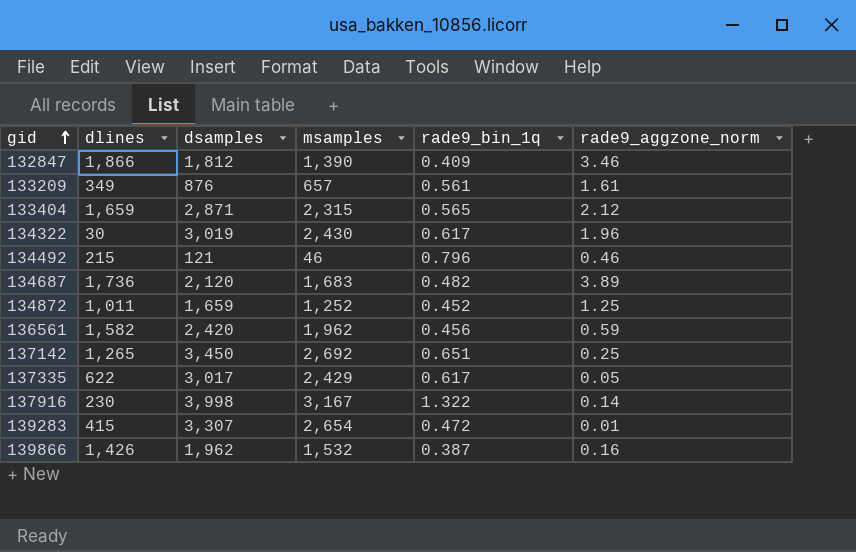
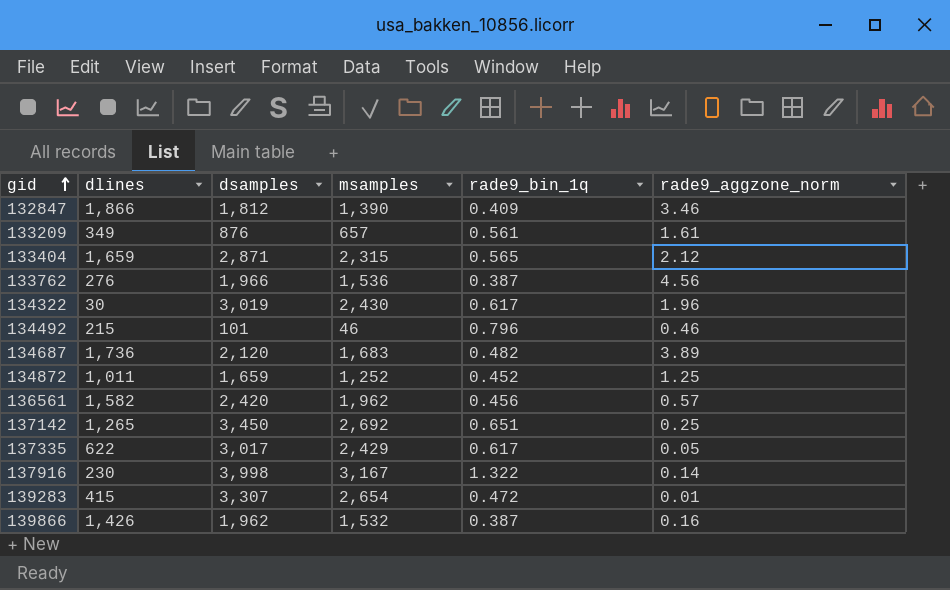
row 133762: none -> 276 | 1,966 | 1,536 | 0.387 | 4.56
134492 | dsamples: 121 -> 101
136561 | rade9_aggzone_norm: 0.59 -> 0.57

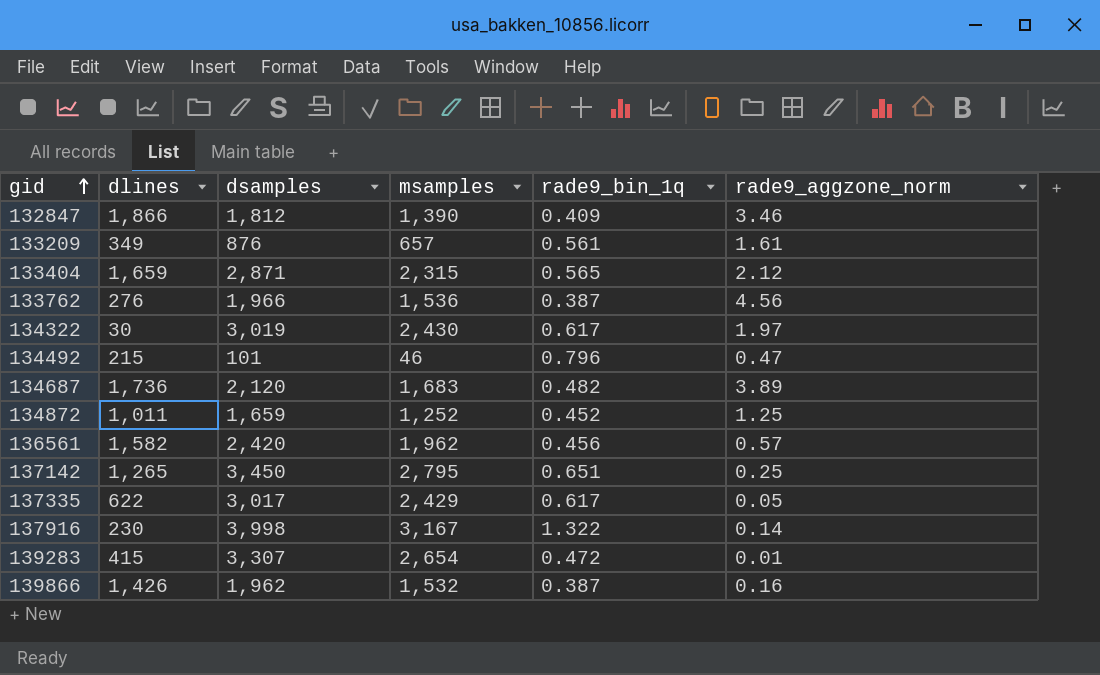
134322 | rade9_aggzone_norm: 1.96 -> 1.97
134492 | rade9_aggzone_norm: 0.46 -> 0.47
137142 | msamples: 2,692 -> 2,795

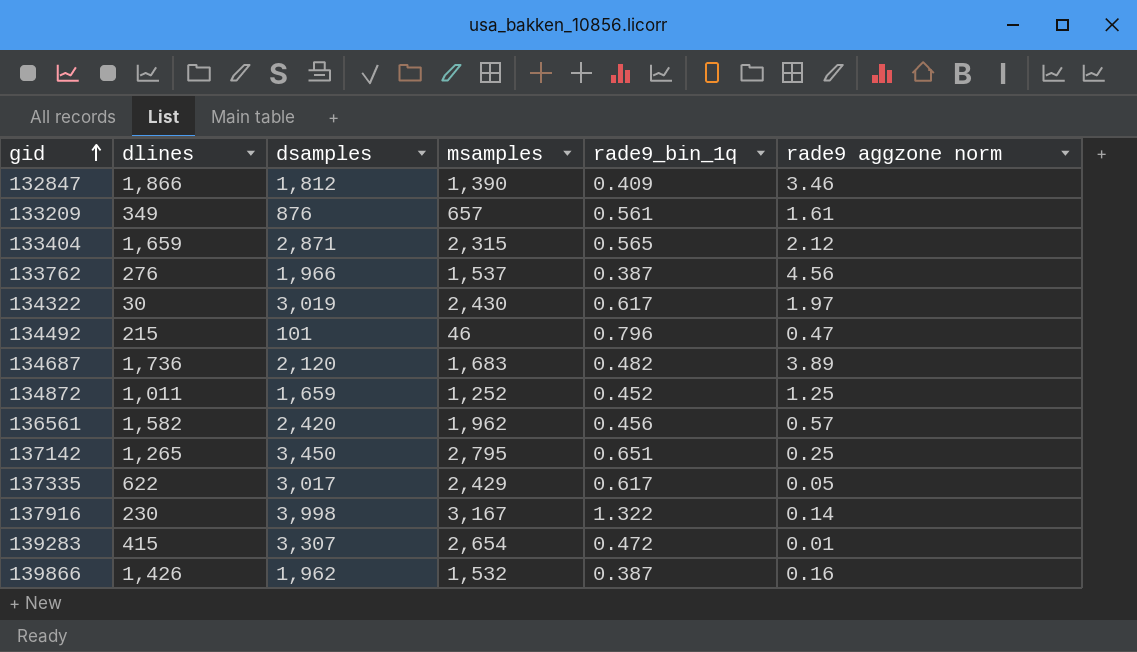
column name: rade9_aggzone_norm -> rade9 aggzone norm
133762 | msamples: 1,536 -> 1,537

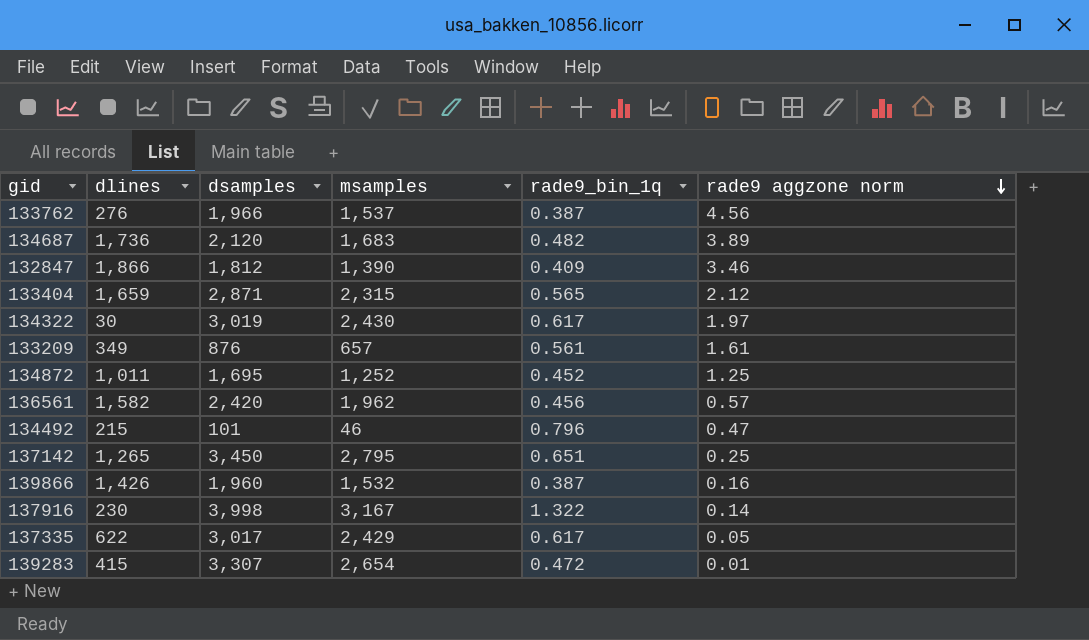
row order: gid ascending -> rade9 aggzone norm descending
134872 | dsamples: 1,659 -> 1,695
139866 | dsamples: 1,962 -> 1,960

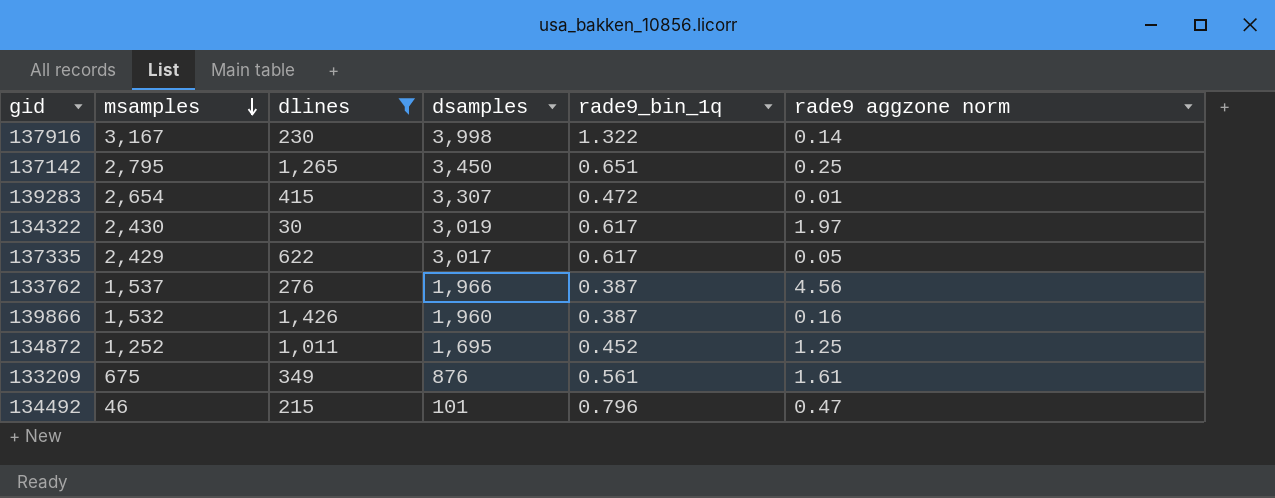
filter: none -> dlines <= 1,426
row order: rade9 aggzone norm descending -> msamples descending
column msamples | position: 4 -> 2
133209 | msamples: 657 -> 675

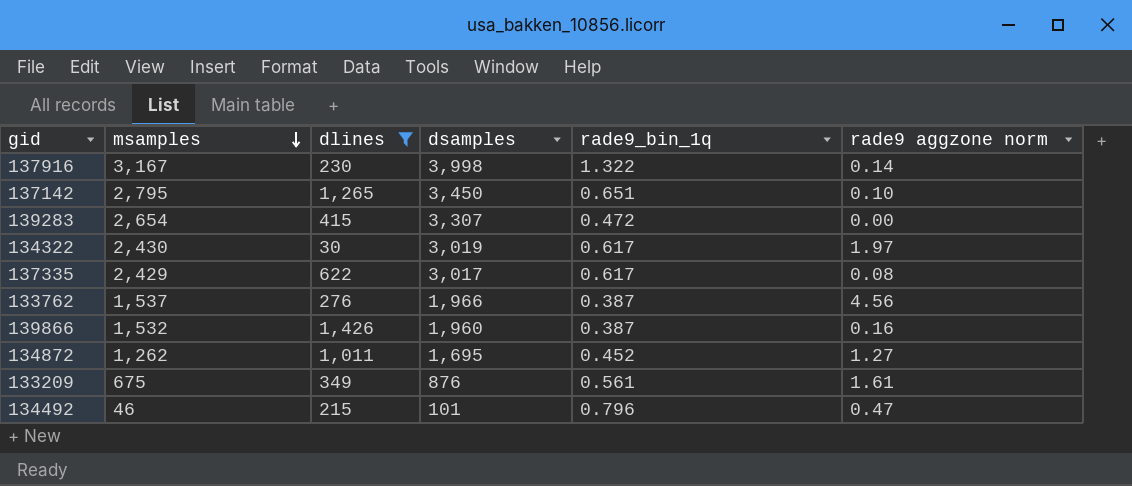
137142 | rade9 aggzone norm: 0.25 -> 0.10
139283 | rade9 aggzone norm: 0.01 -> 0.00
137335 | rade9 aggzone norm: 0.05 -> 0.08
134872 | msamples: 1,252 -> 1,262
134872 | rade9 aggzone norm: 1.25 -> 1.27

